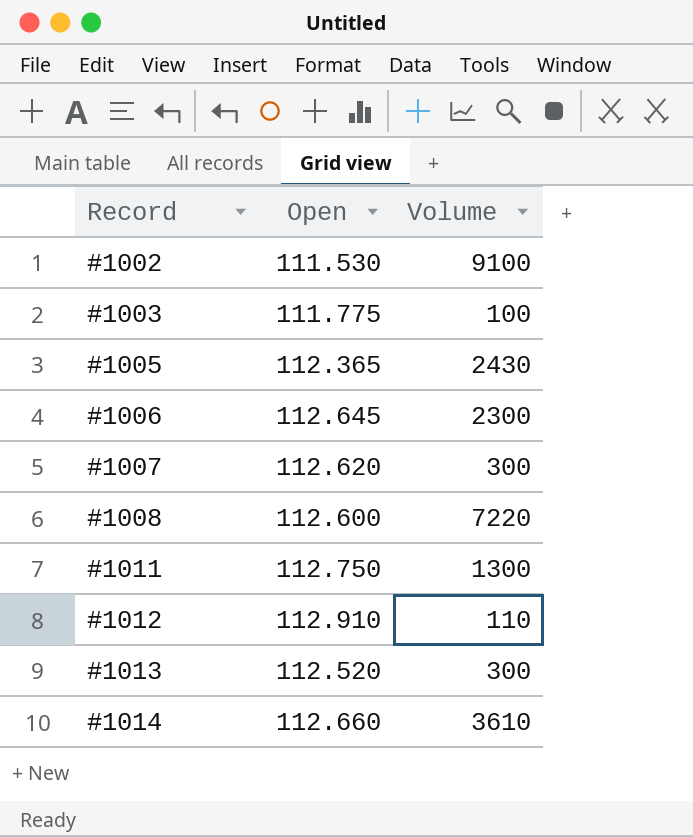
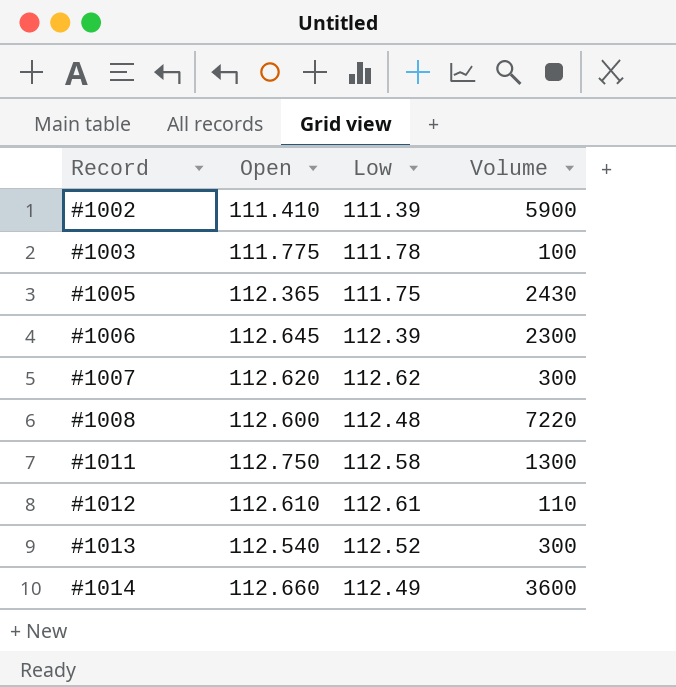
column Low | position: none -> 3
#1002 | Open: 111.530 -> 111.410
#1002 | Volume: 9100 -> 5900
#1012 | Open: 112.910 -> 112.610
#1013 | Open: 112.520 -> 112.540
#1014 | Volume: 3610 -> 3600

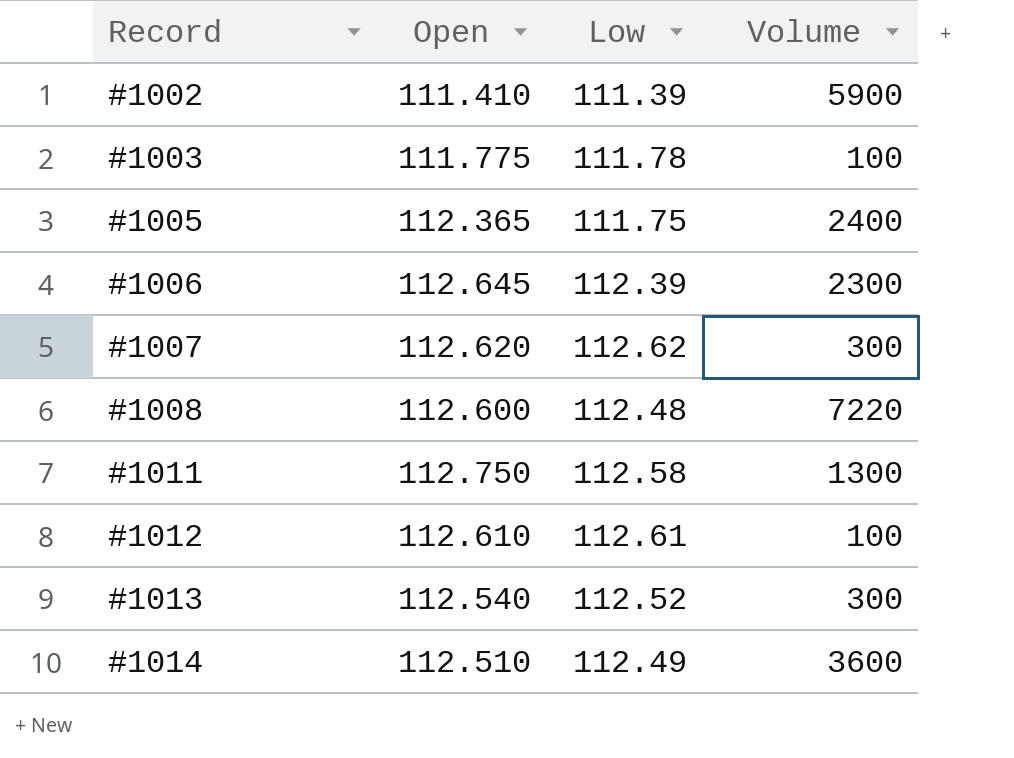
#1005 | Volume: 2430 -> 2400
#1012 | Volume: 110 -> 100
#1014 | Open: 112.660 -> 112.510

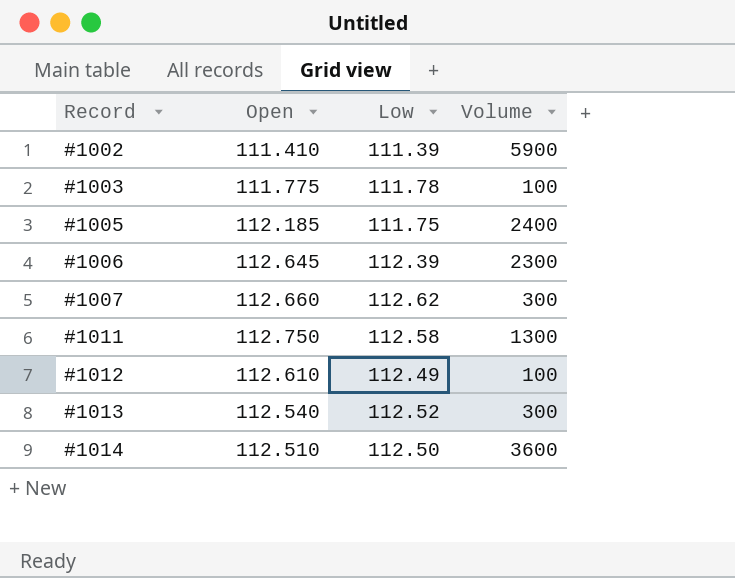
row #1008: 112.600 | 112.48 | 7220 -> none
#1005 | Open: 112.365 -> 112.185
#1007 | Open: 112.620 -> 112.660
#1012 | Low: 112.61 -> 112.49
#1014 | Low: 112.49 -> 112.50

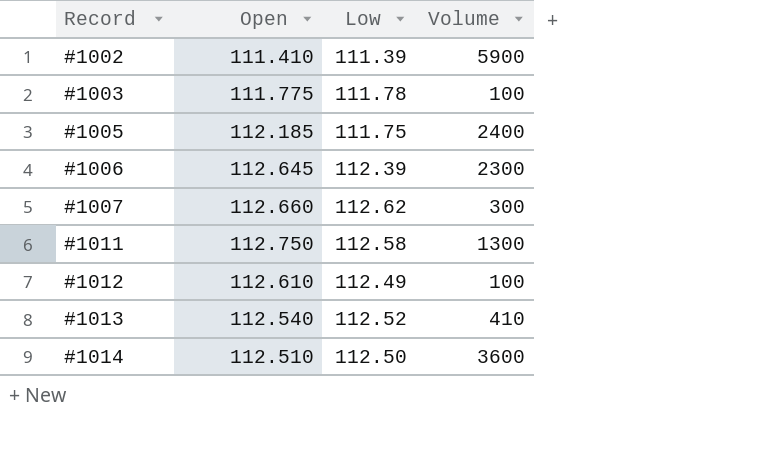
#1013 | Volume: 300 -> 410

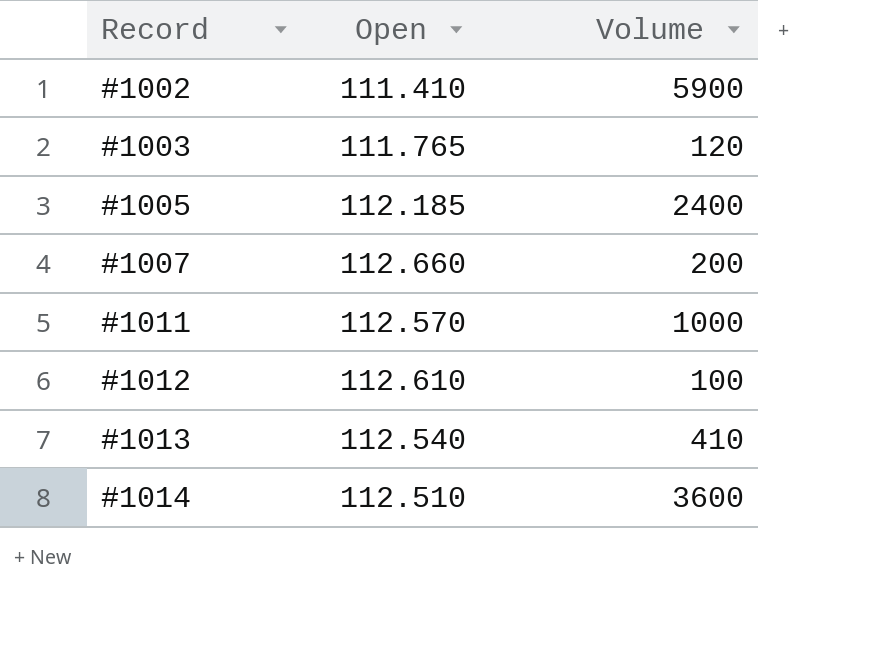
column Low | position: 3 -> none
row #1006: 112.645 | 112.39 | 2300 -> none
#1003 | Open: 111.775 -> 111.765
#1003 | Volume: 100 -> 120
#1007 | Volume: 300 -> 200
#1011 | Open: 112.750 -> 112.570
#1011 | Volume: 1300 -> 1000

